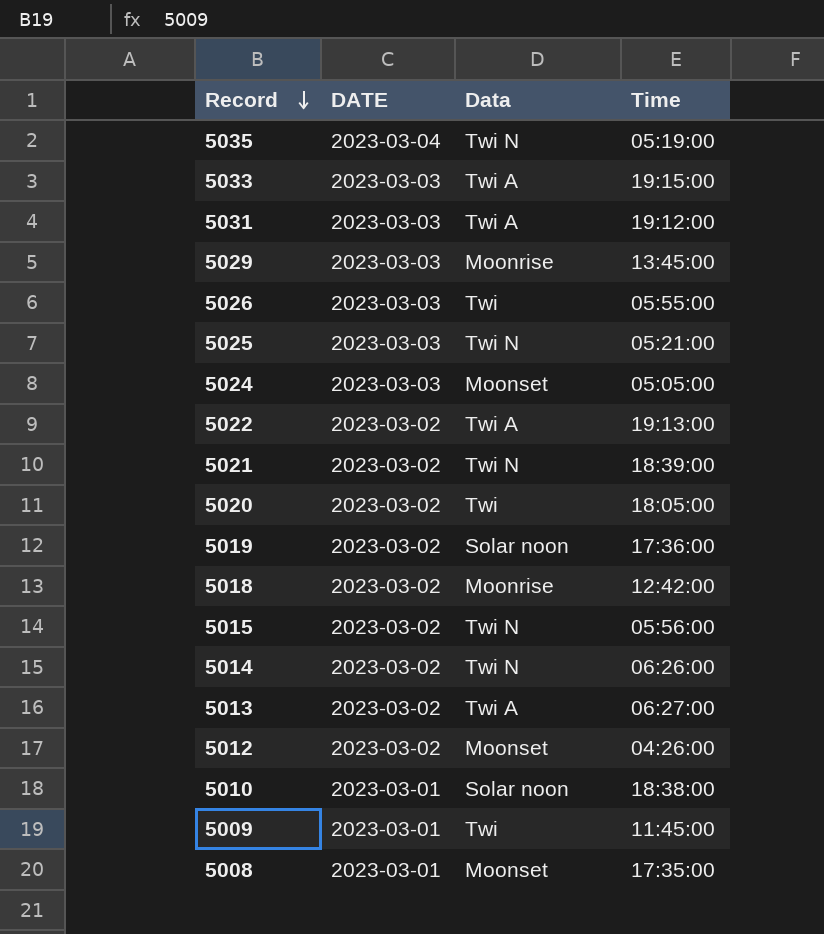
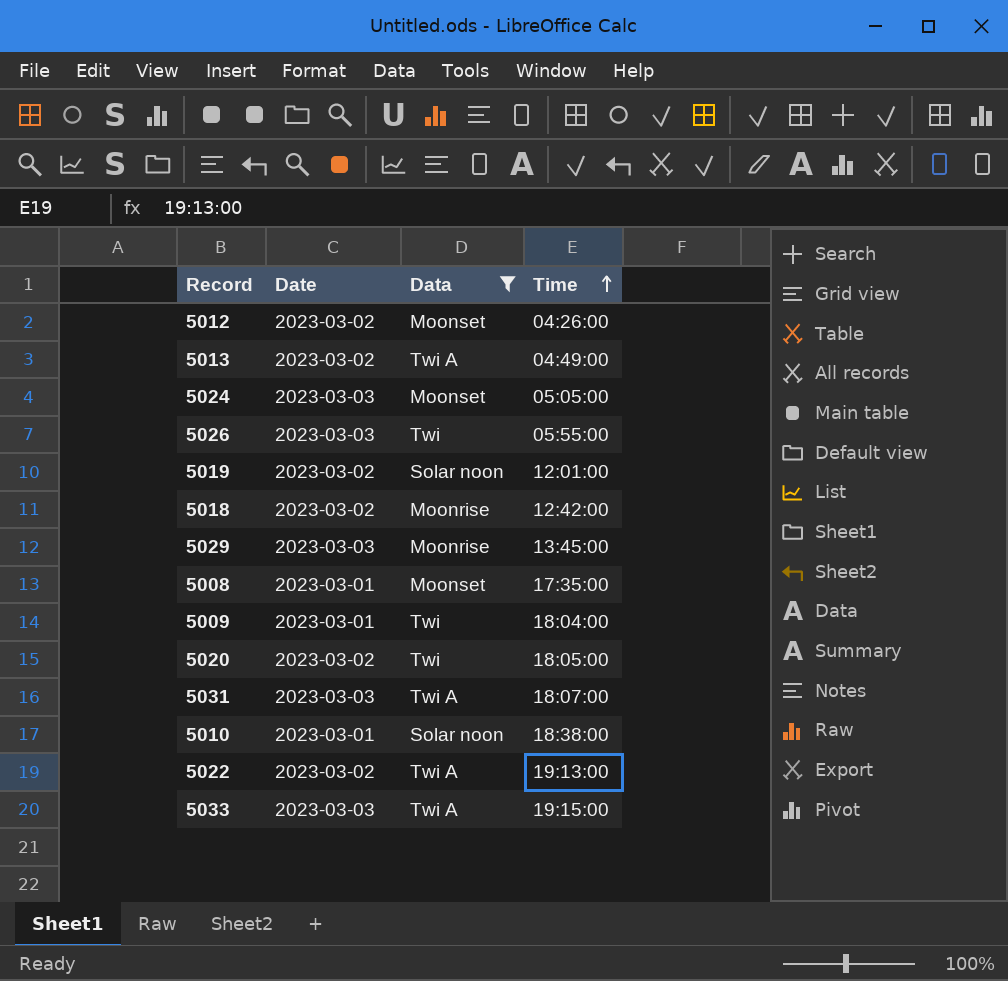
filter: none -> Data != Twi N
row order: Record descending -> Time ascending
column name: DATE -> Date
5013 | Time: 06:27:00 -> 04:49:00
5019 | Time: 17:36:00 -> 12:01:00
5009 | Time: 11:45:00 -> 18:04:00
5031 | Time: 19:12:00 -> 18:07:00

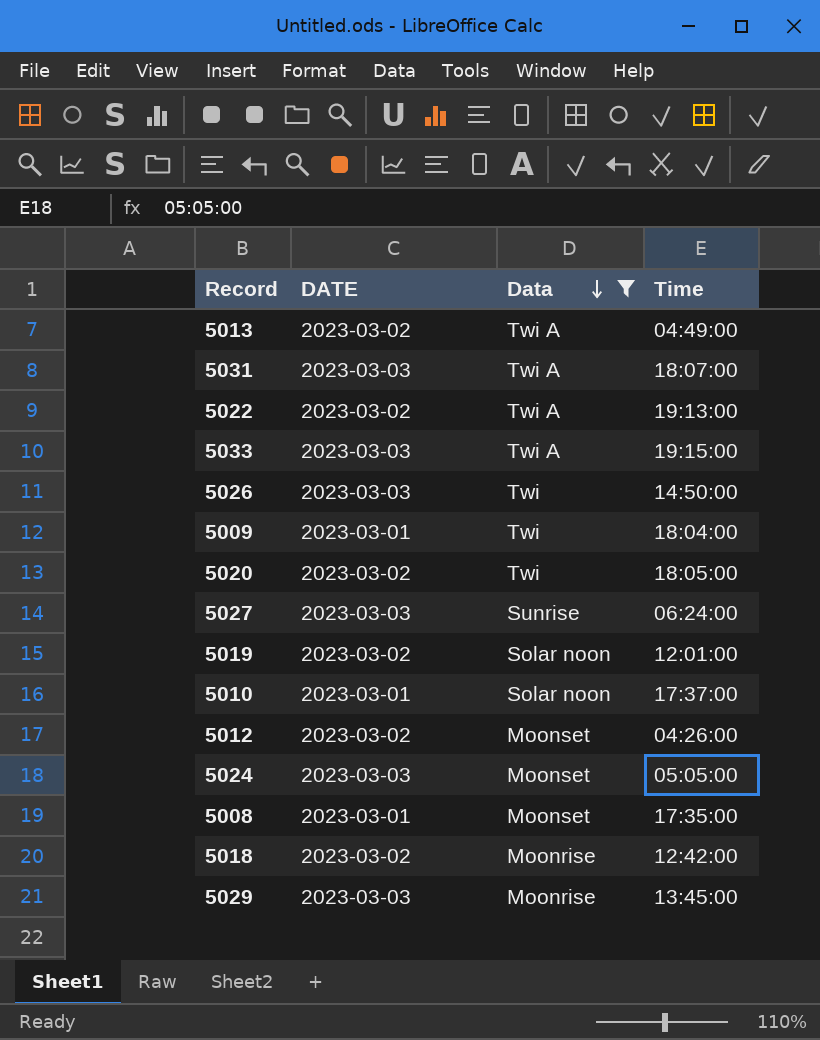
row order: Time ascending -> Data descending
column name: Date -> DATE
5026 | Time: 05:55:00 -> 14:50:00
row 5027: none -> 2023-03-03 | Sunrise | 06:24:00
5010 | Time: 18:38:00 -> 17:37:00

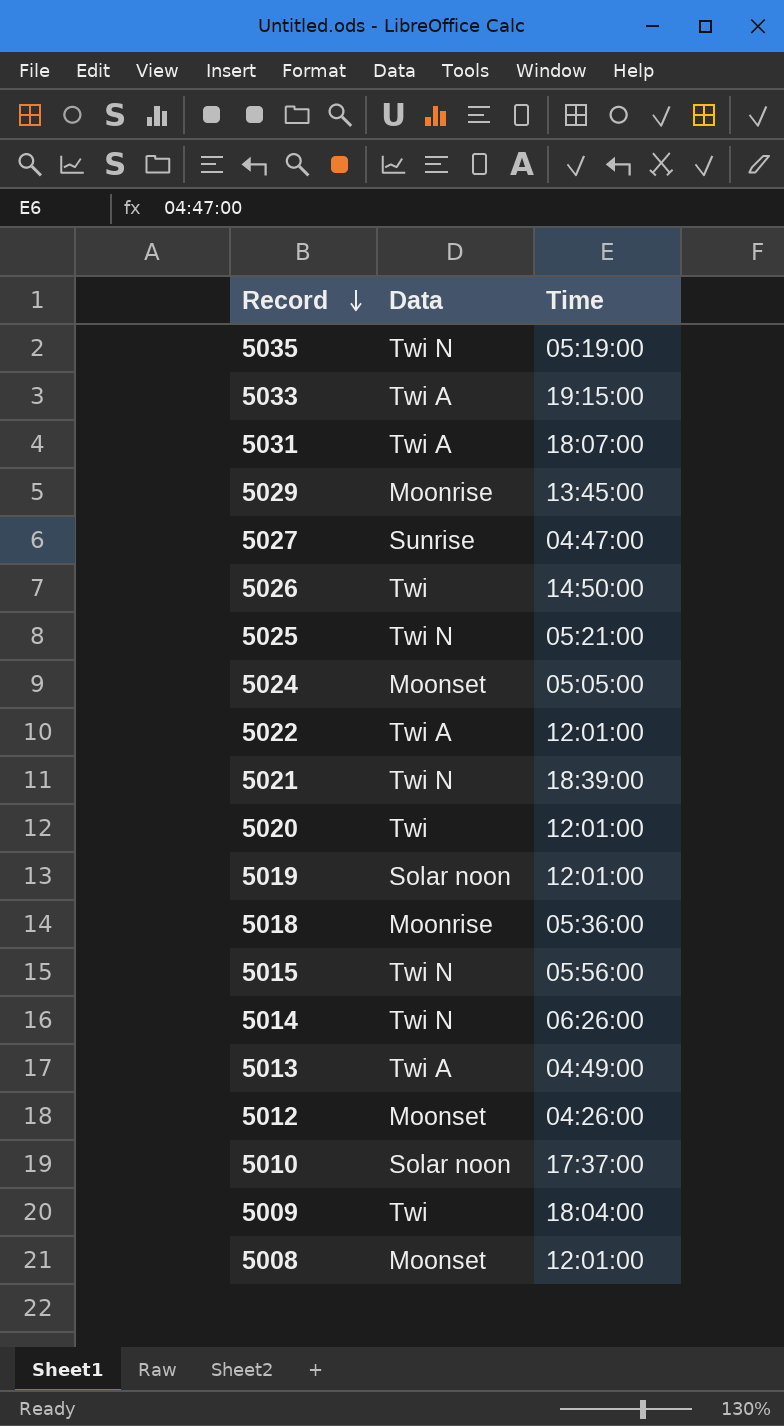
filter: Data != Twi N -> none
row order: Data descending -> Record descending
column DATE | position: 2 -> none
5027 | Time: 06:24:00 -> 04:47:00
5022 | Time: 19:13:00 -> 12:01:00
5020 | Time: 18:05:00 -> 12:01:00
5018 | Time: 12:42:00 -> 05:36:00
5008 | Time: 17:35:00 -> 12:01:00

